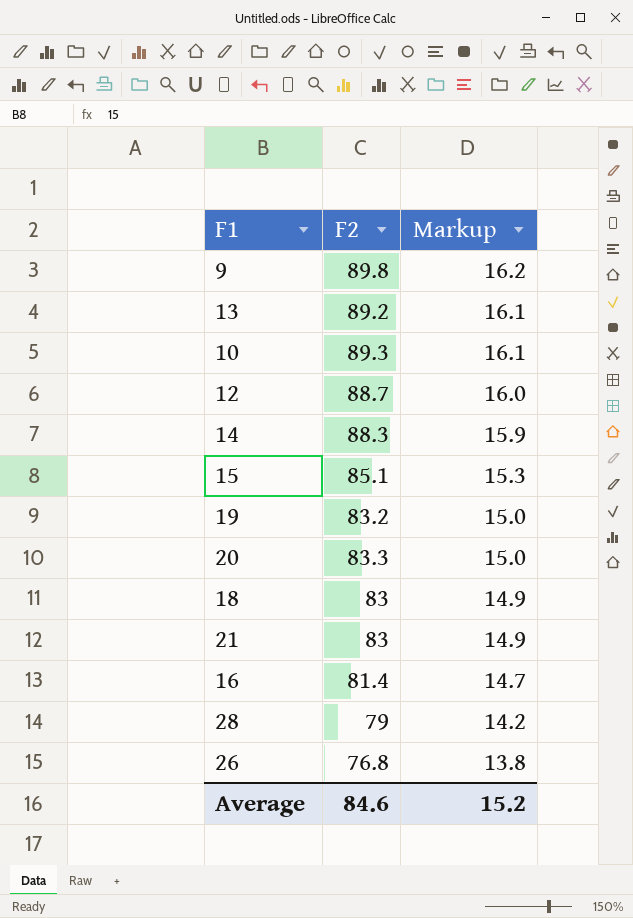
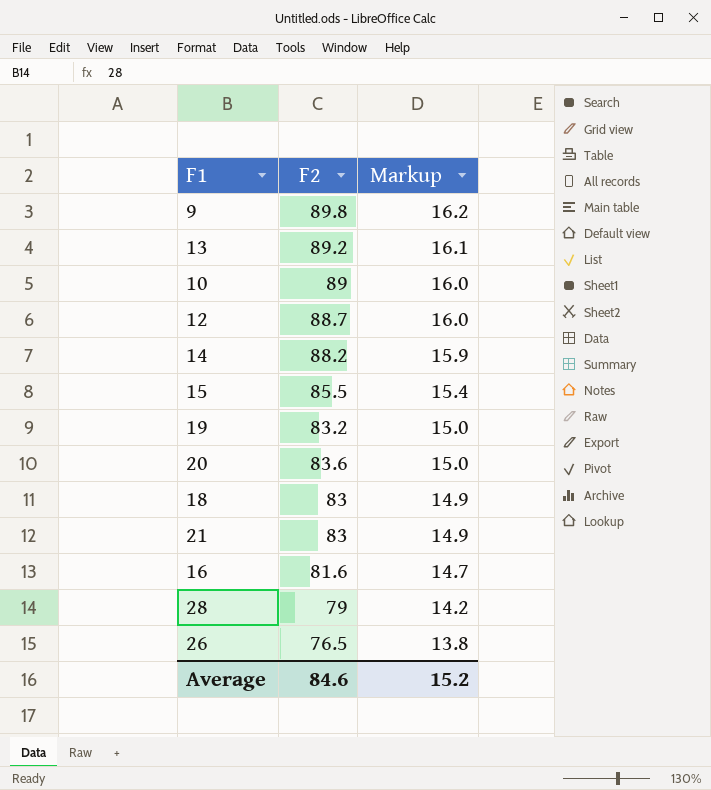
10 | F2: 89.3 -> 89
10 | Markup: 16.1 -> 16.0
14 | F2: 88.3 -> 88.2
15 | F2: 85.1 -> 85.5
15 | Markup: 15.3 -> 15.4
20 | F2: 83.3 -> 83.6
16 | F2: 81.4 -> 81.6
26 | F2: 76.8 -> 76.5

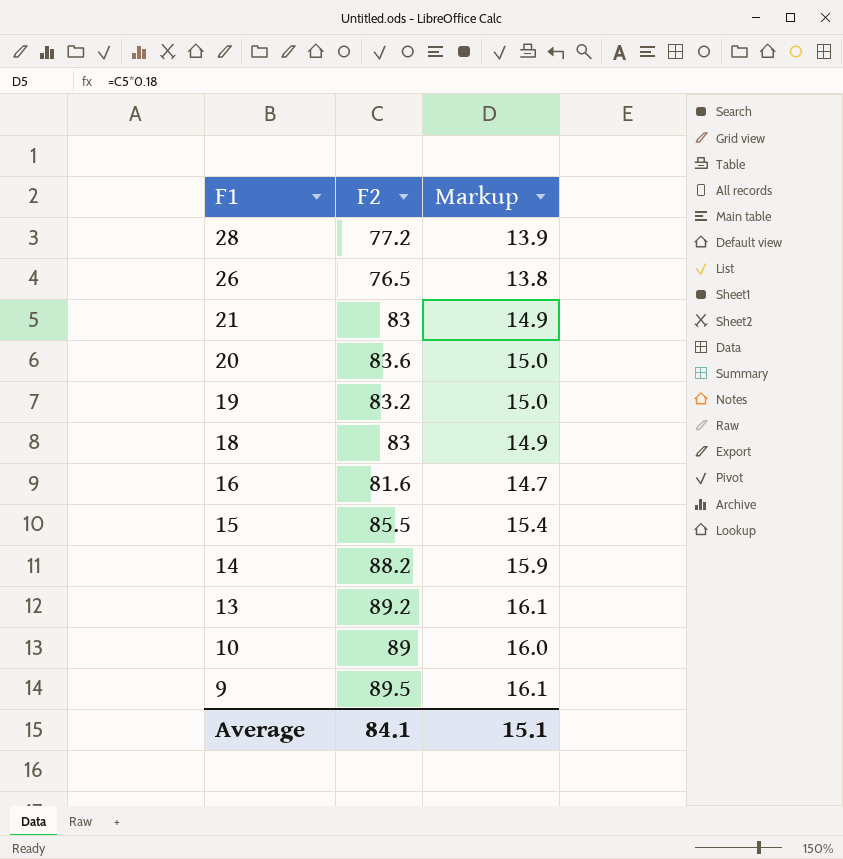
row order: Markup descending -> F1 descending
row 12: 88.7 | 16.0 -> none
28 | F2: 79 -> 77.2
28 | Markup: 14.2 -> 13.9
9 | F2: 89.8 -> 89.5
9 | Markup: 16.2 -> 16.1
Average | F2: 84.6 -> 84.1
Average | Markup: 15.2 -> 15.1

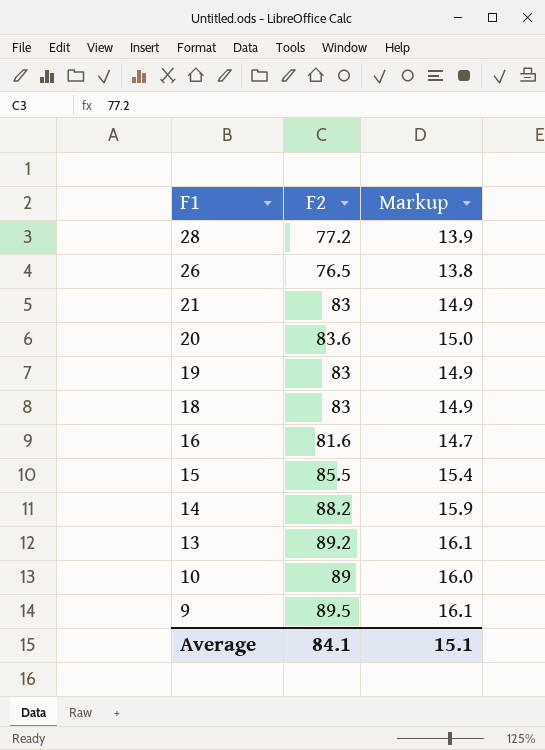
19 | F2: 83.2 -> 83
19 | Markup: 15.0 -> 14.9

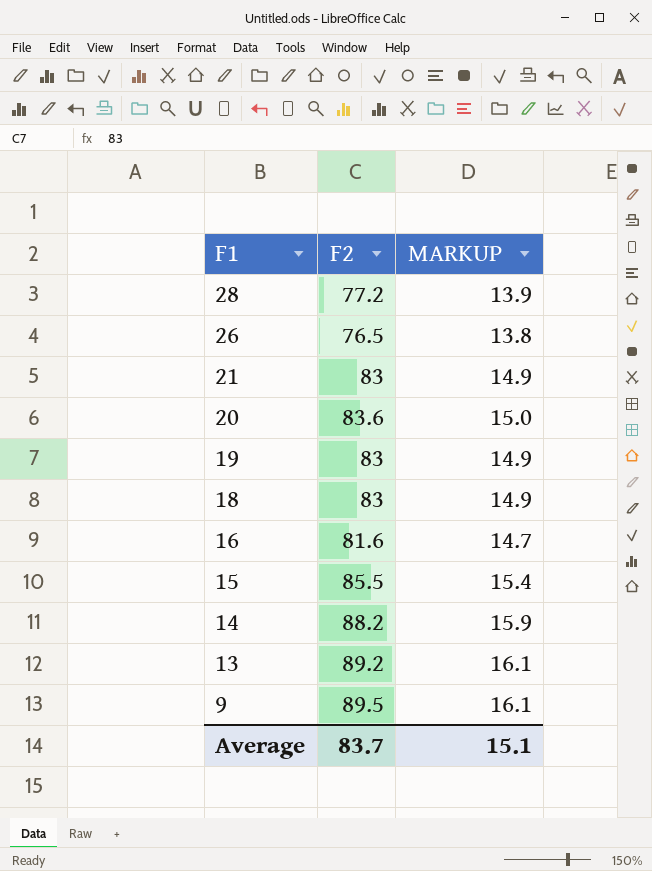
column name: Markup -> MARKUP
row 10: 89 | 16.0 -> none
Average | F2: 84.1 -> 83.7

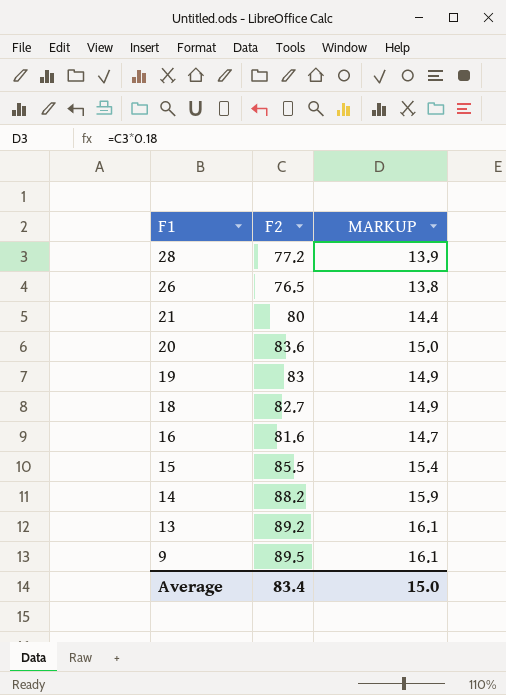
21 | F2: 83 -> 80
21 | MARKUP: 14.9 -> 14.4
18 | F2: 83 -> 82.7
Average | F2: 83.7 -> 83.4
Average | MARKUP: 15.1 -> 15.0

